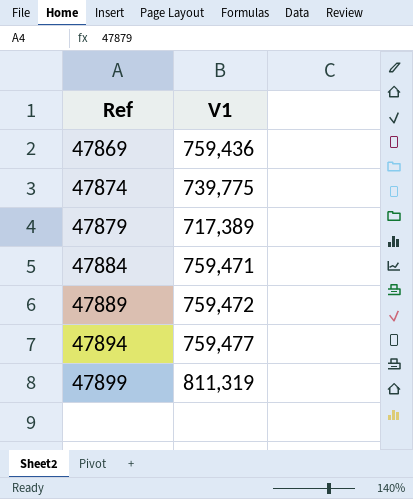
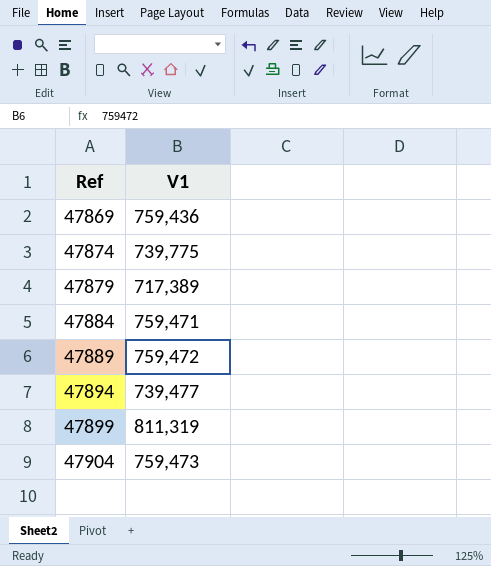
47894 | V1: 759,477 -> 739,477
row 47904: none -> 759,473

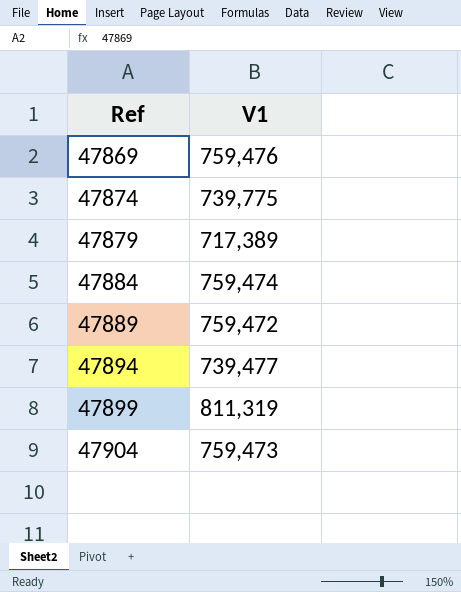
47869 | V1: 759,436 -> 759,476
47884 | V1: 759,471 -> 759,474

